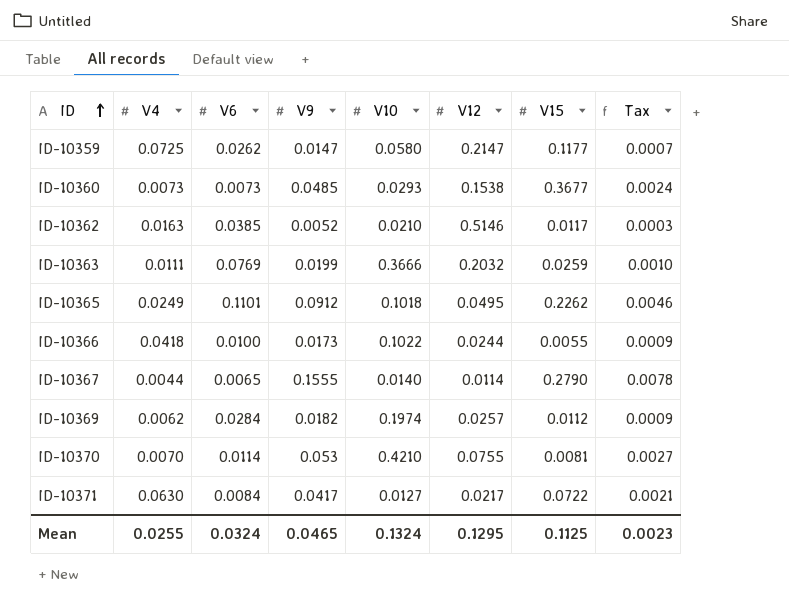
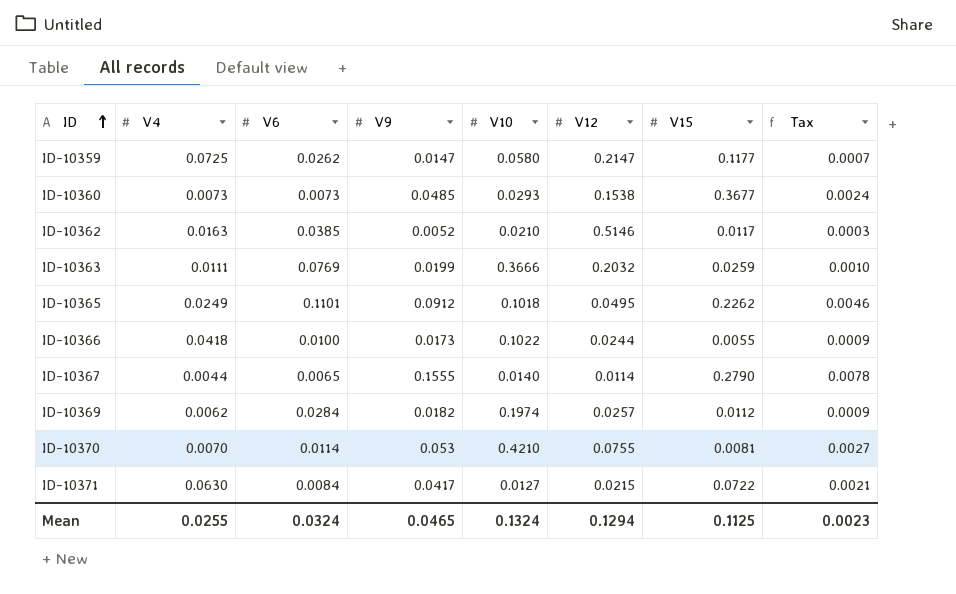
ID-10371 | V12: 0.0217 -> 0.0215
Mean | V12: 0.1295 -> 0.1294

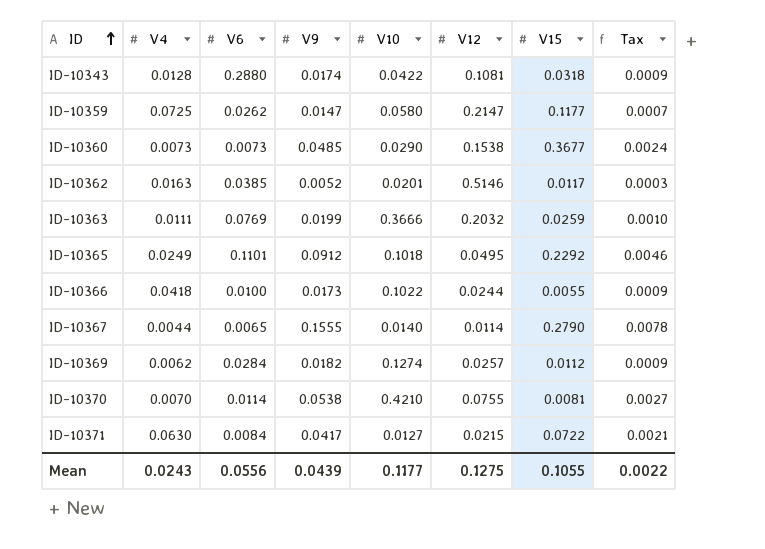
row ID-10343: none -> 0.0128 | 0.2880 | 0.0174 | 0.0422 | 0.1081 | 0.0318 | 0.0009
ID-10360 | V10: 0.0293 -> 0.0290
ID-10362 | V10: 0.0210 -> 0.0201
ID-10365 | V15: 0.2262 -> 0.2292
ID-10369 | V10: 0.1974 -> 0.1274
ID-10370 | V9: 0.053 -> 0.0538
Mean | V4: 0.0255 -> 0.0243
Mean | V6: 0.0324 -> 0.0556
Mean | V9: 0.0465 -> 0.0439
Mean | V10: 0.1324 -> 0.1177
Mean | V12: 0.1294 -> 0.1275
Mean | V15: 0.1125 -> 0.1055
Mean | Tax: 0.0023 -> 0.0022

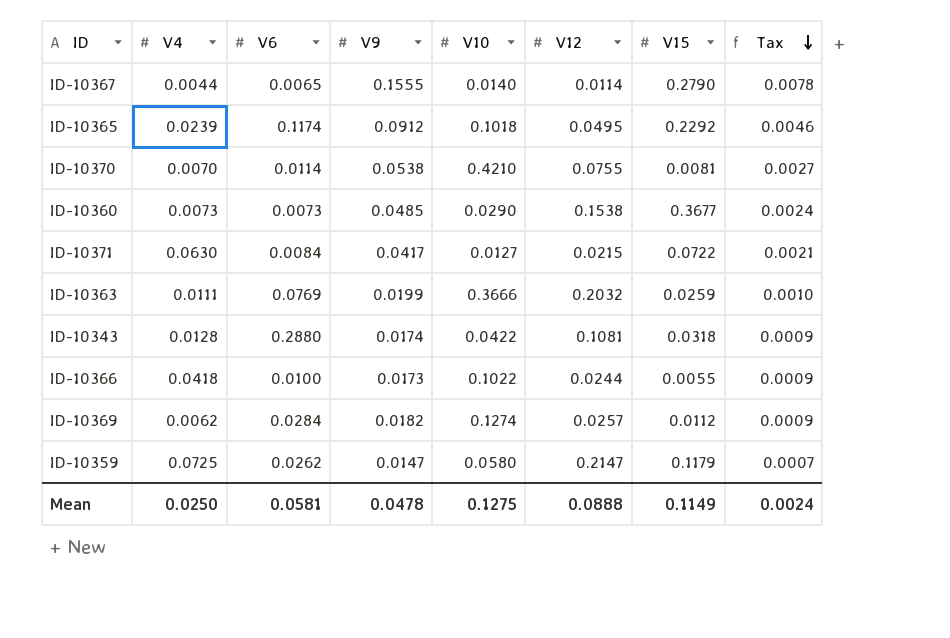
row order: ID ascending -> Tax descending
row ID-10362: 0.0163 | 0.0385 | 0.0052 | 0.0201 | 0.5146 | 0.0117 | 0.0003 -> none
ID-10365 | V4: 0.0249 -> 0.0239
ID-10365 | V6: 0.1101 -> 0.1174
ID-10359 | V15: 0.1177 -> 0.1179
Mean | V4: 0.0243 -> 0.0250
Mean | V6: 0.0556 -> 0.0581
Mean | V9: 0.0439 -> 0.0478
Mean | V10: 0.1177 -> 0.1275
Mean | V12: 0.1275 -> 0.0888
Mean | V15: 0.1055 -> 0.1149
Mean | Tax: 0.0022 -> 0.0024

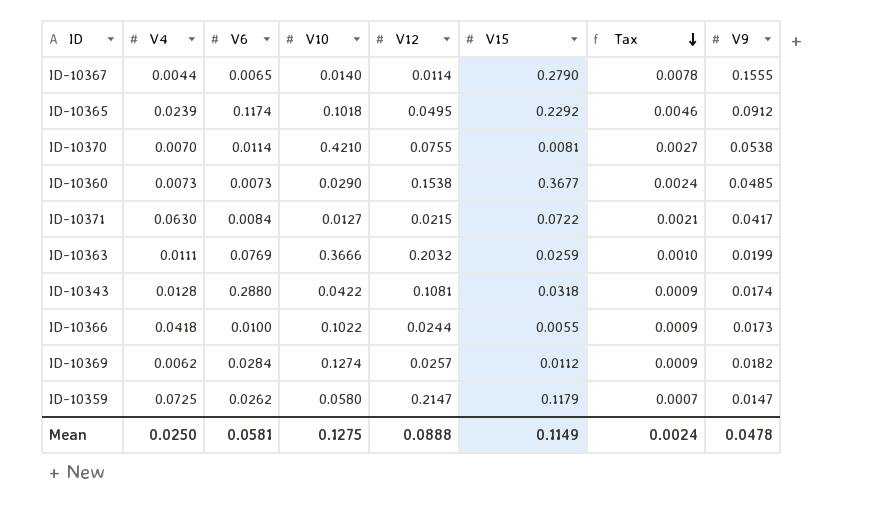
column V9 | position: 4 -> 8

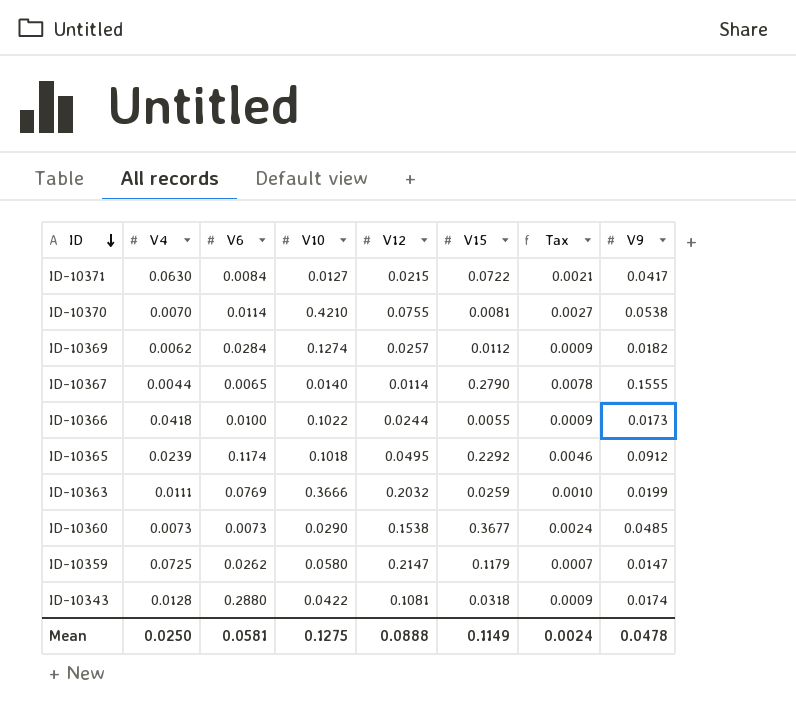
row order: Tax descending -> ID descending

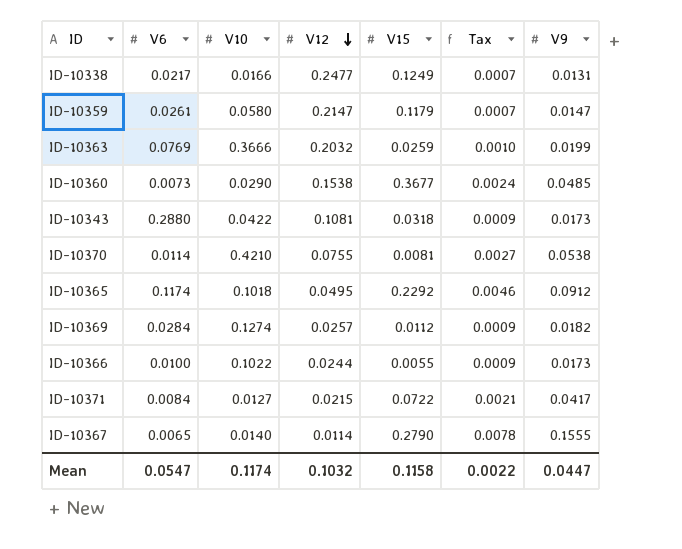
row order: ID descending -> V12 descending
column V4 | position: 2 -> none
row ID-10338: none -> 0.0217 | 0.0166 | 0.2477 | 0.1249 | 0.0007 | 0.0131
ID-10359 | V6: 0.0262 -> 0.0261
ID-10343 | V9: 0.0174 -> 0.0173
Mean | V6: 0.0581 -> 0.0547
Mean | V10: 0.1275 -> 0.1174
Mean | V12: 0.0888 -> 0.1032
Mean | V15: 0.1149 -> 0.1158
Mean | Tax: 0.0024 -> 0.0022
Mean | V9: 0.0478 -> 0.0447

